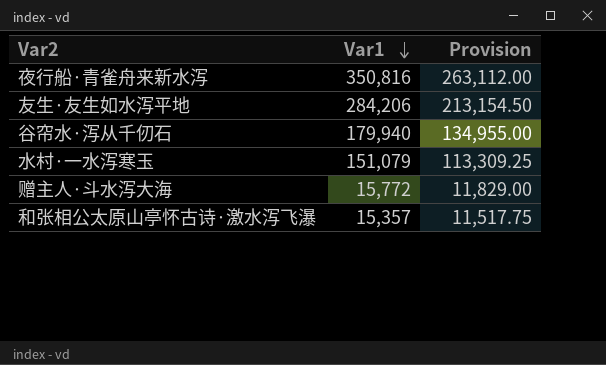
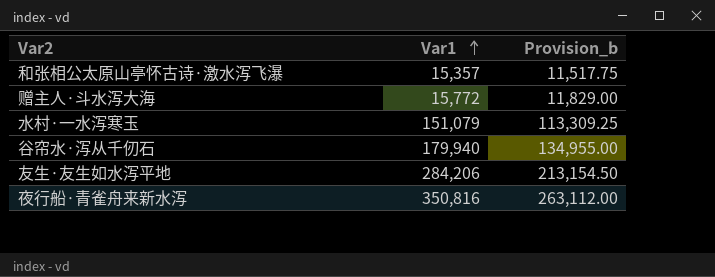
row order: Var1 descending -> Var1 ascending
column name: Provision -> Provision_b

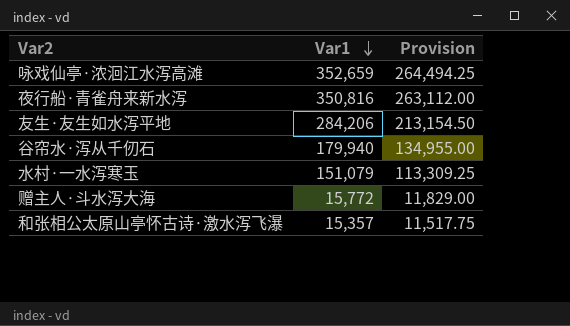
row order: Var1 ascending -> Var1 descending
column name: Provision_b -> Provision
row 咏戏仙亭·浓洄江水泻高滩: none -> 352,659 | 264,494.25

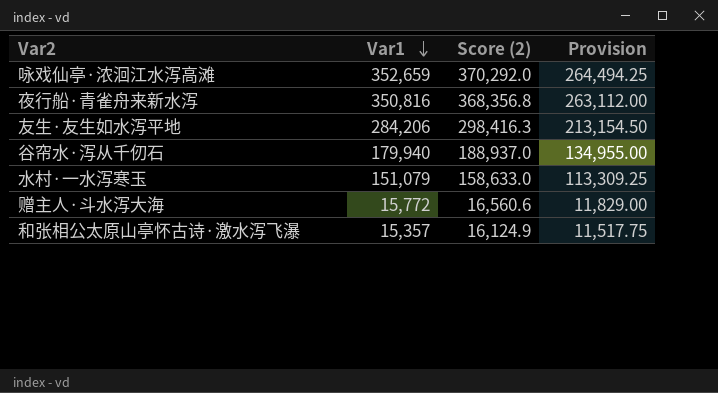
column Score (2) | formula: none -> [Var1] * 1.05

